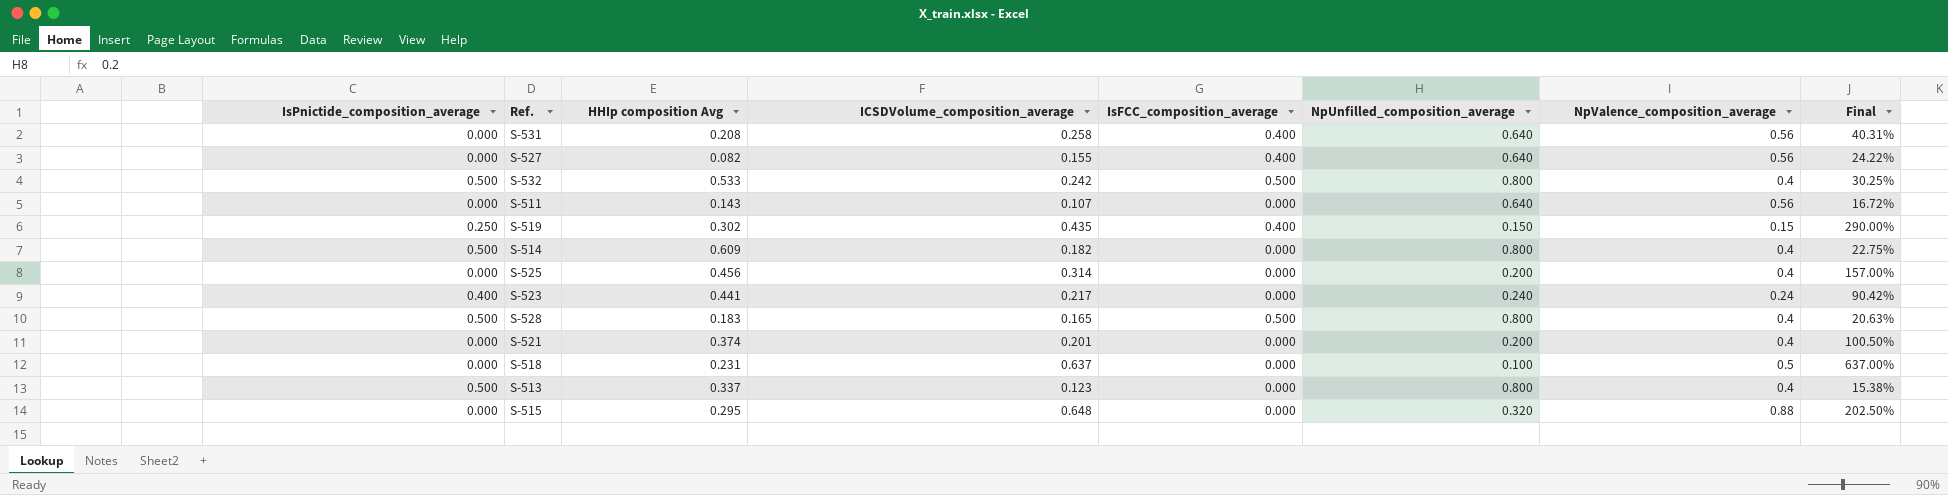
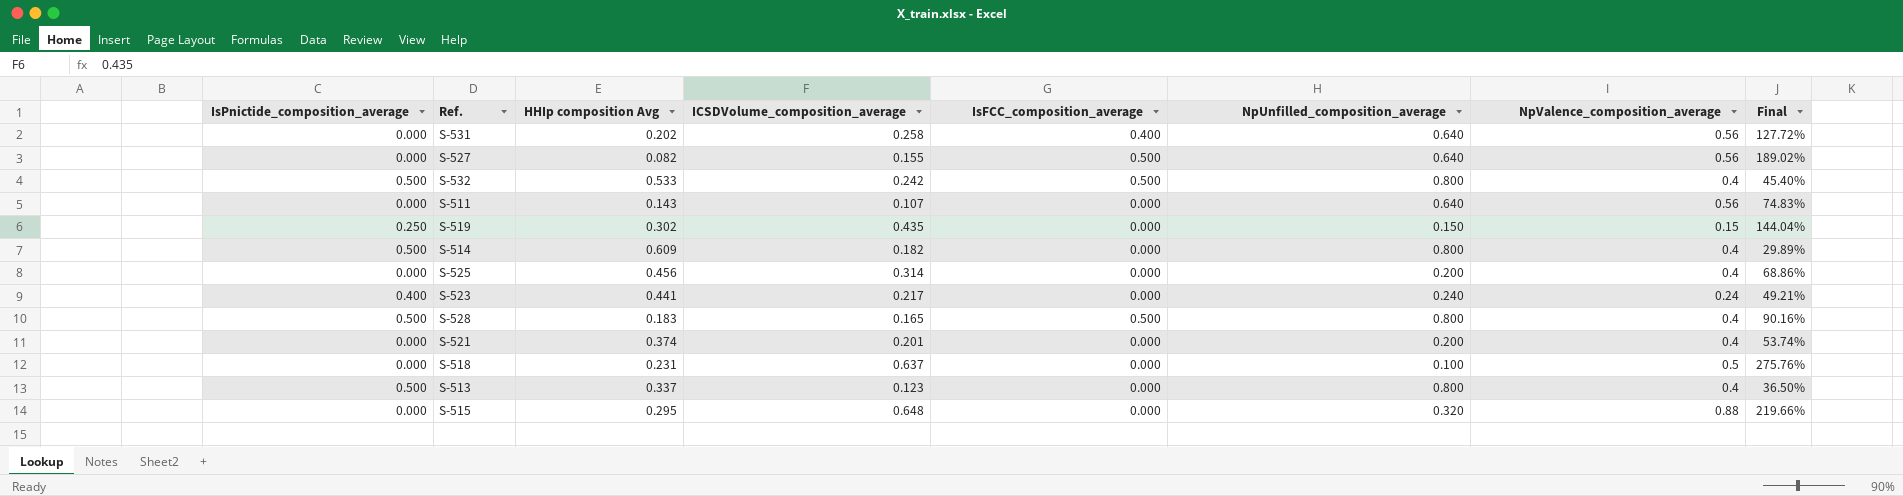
column Final | formula: [ICSDVolume_composition_average] / [NpUnfilled_composition_average] -> [ICSDVolume_composition_average] / [HHIp composition Avg]
S-531 | HHIp composition Avg: 0.208 -> 0.202
S-527 | IsFCC_composition_average: 0.400 -> 0.500
S-519 | IsFCC_composition_average: 0.400 -> 0.000

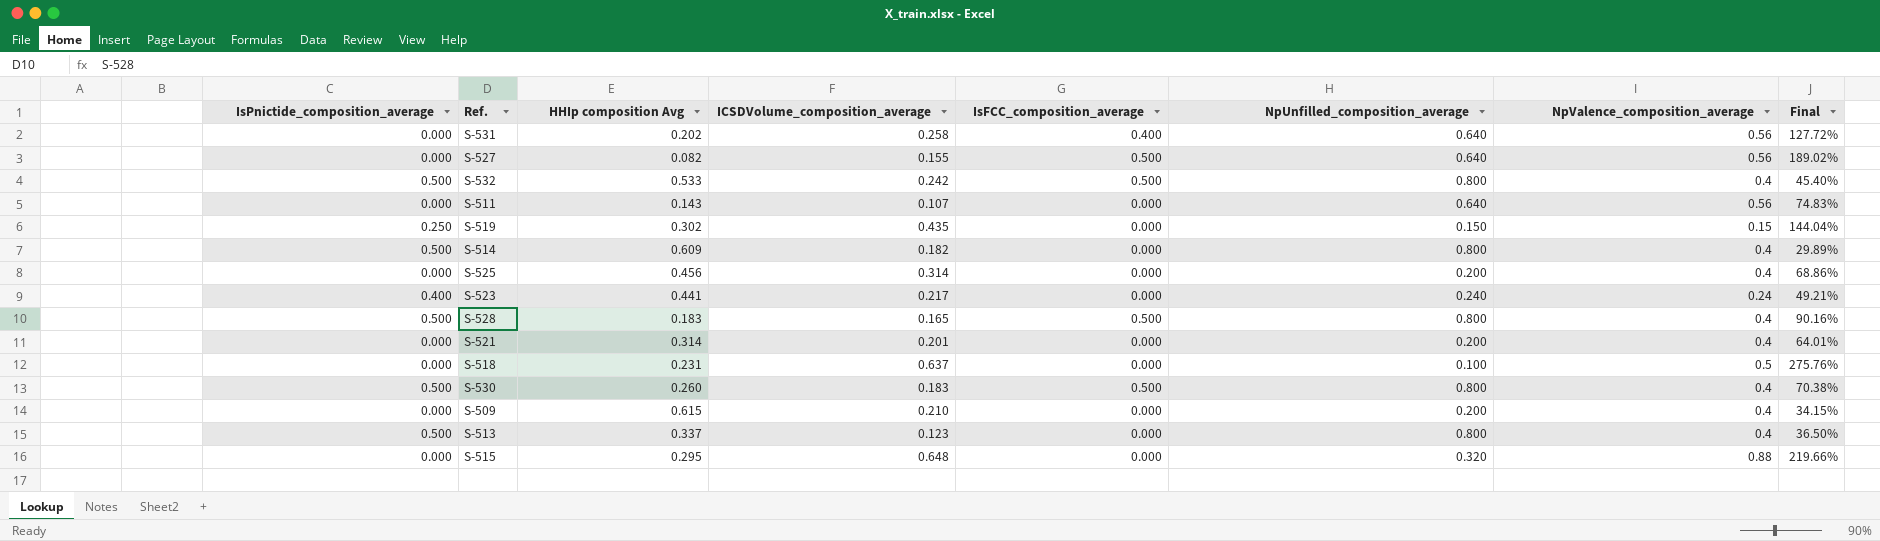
S-521 | HHIp composition Avg: 0.374 -> 0.314
S-521 | Final: 53.74% -> 64.01%
row S-530: none -> 0.500 | 0.260 | 0.183 | 0.500 | 0.800 | 0.4 | 70.38%
row S-509: none -> 0.000 | 0.615 | 0.210 | 0.000 | 0.200 | 0.4 | 34.15%

